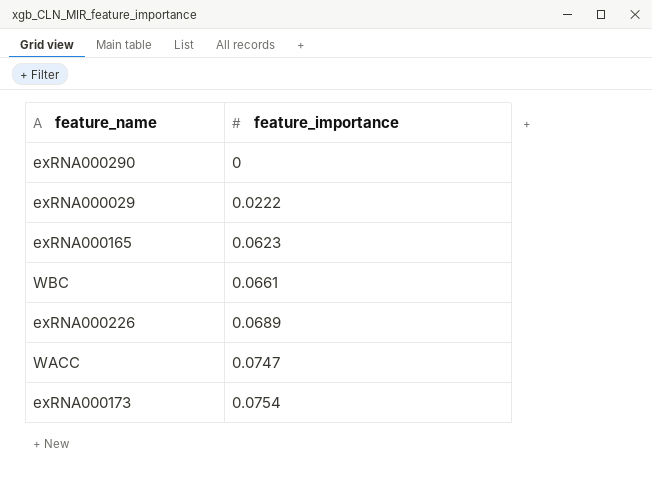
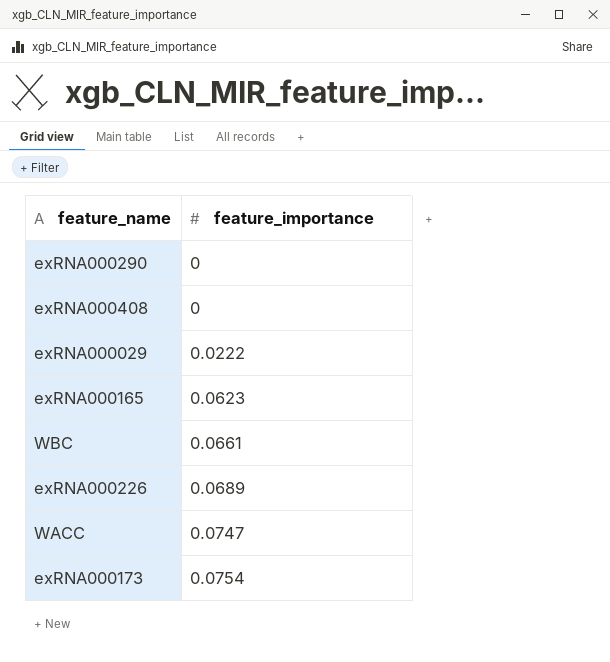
row exRNA000408: none -> 0

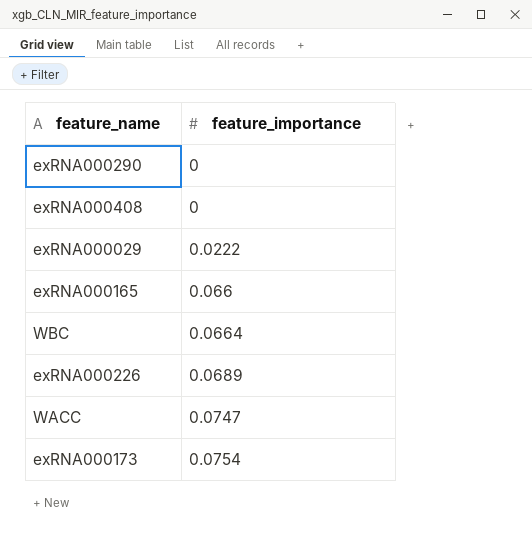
exRNA000165 | feature_importance: 0.0623 -> 0.066
WBC | feature_importance: 0.0661 -> 0.0664

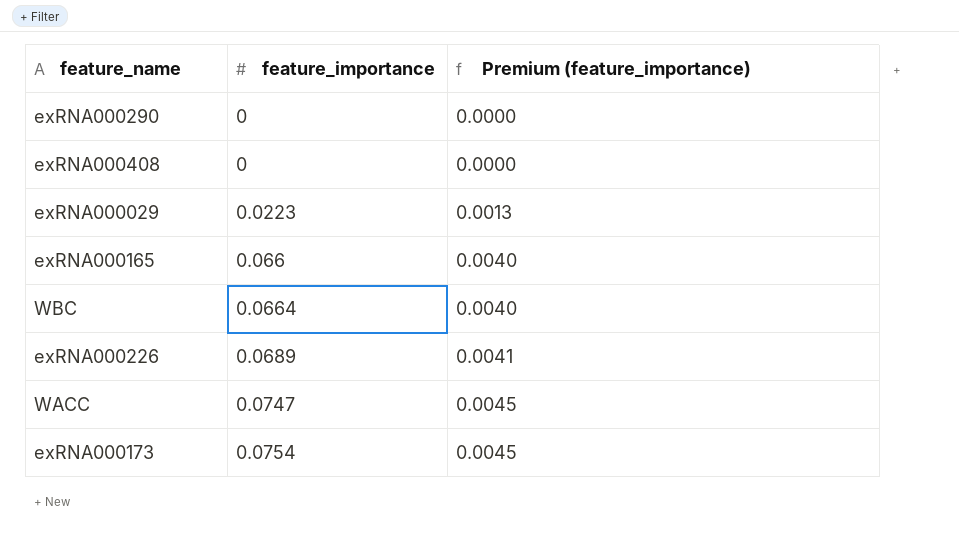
column Premium (feature_importance) | formula: none -> [feature_importance] * 0.06
exRNA000029 | feature_importance: 0.0222 -> 0.0223

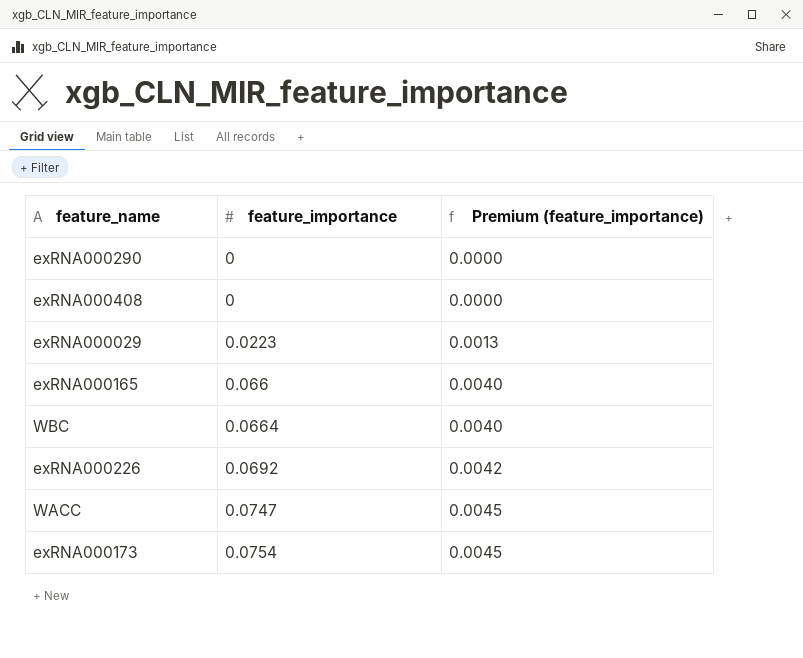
exRNA000226 | feature_importance: 0.0689 -> 0.0692
exRNA000226 | Premium (feature_importance): 0.0041 -> 0.0042

